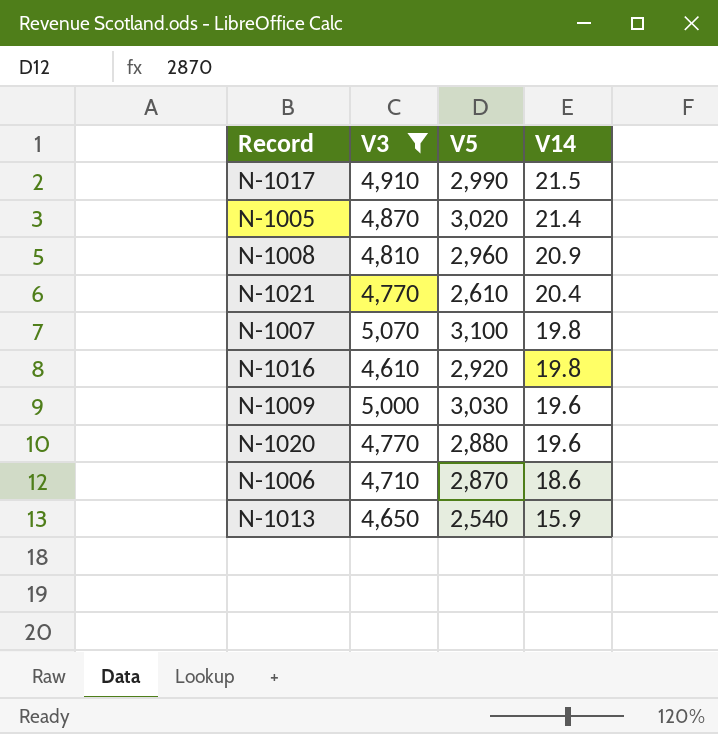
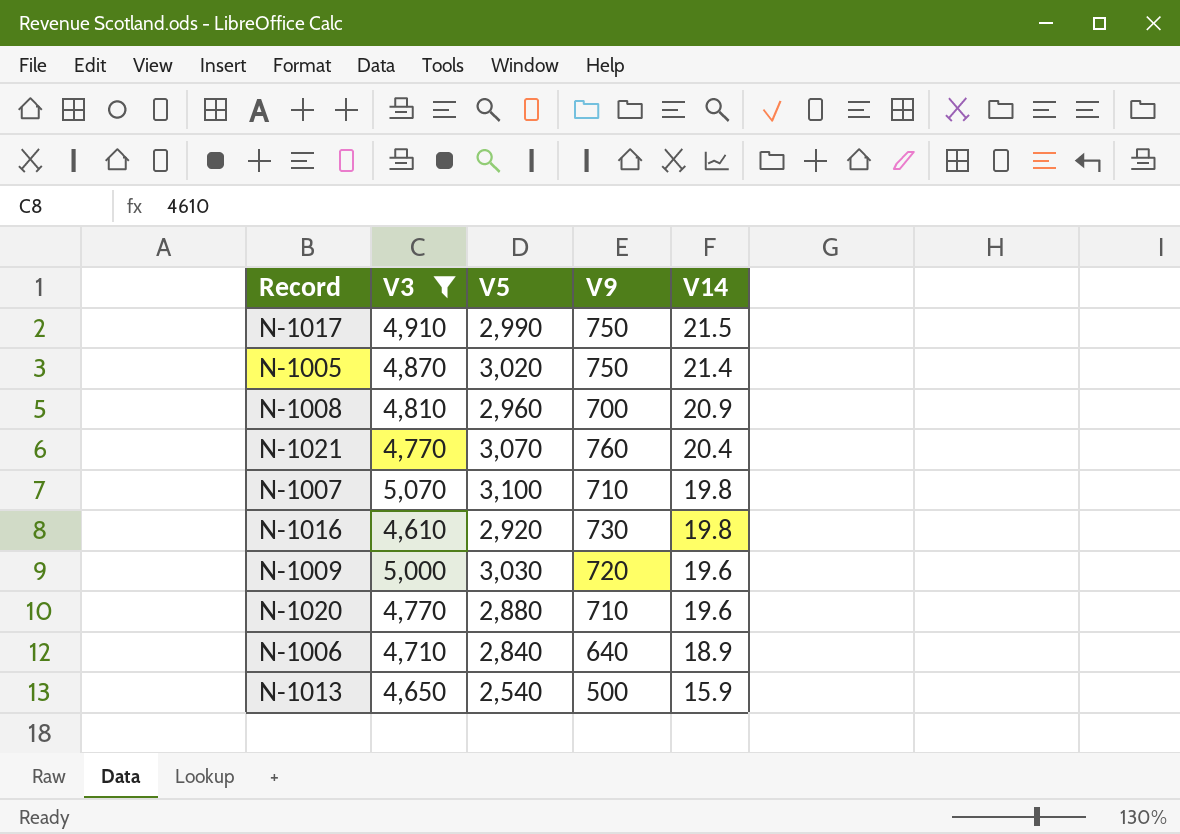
column V9 | position: none -> 4
N-1021 | V5: 2,610 -> 3,070
N-1006 | V5: 2,870 -> 2,840
N-1006 | V14: 18.6 -> 18.9

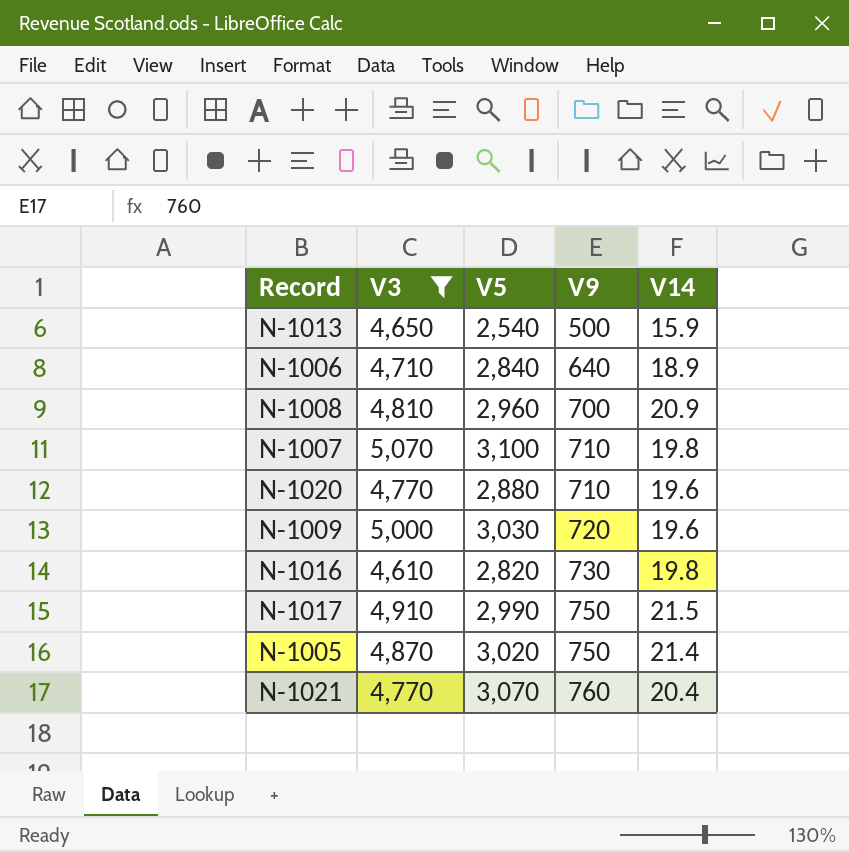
row order: V14 descending -> V9 ascending
N-1016 | V5: 2,920 -> 2,820

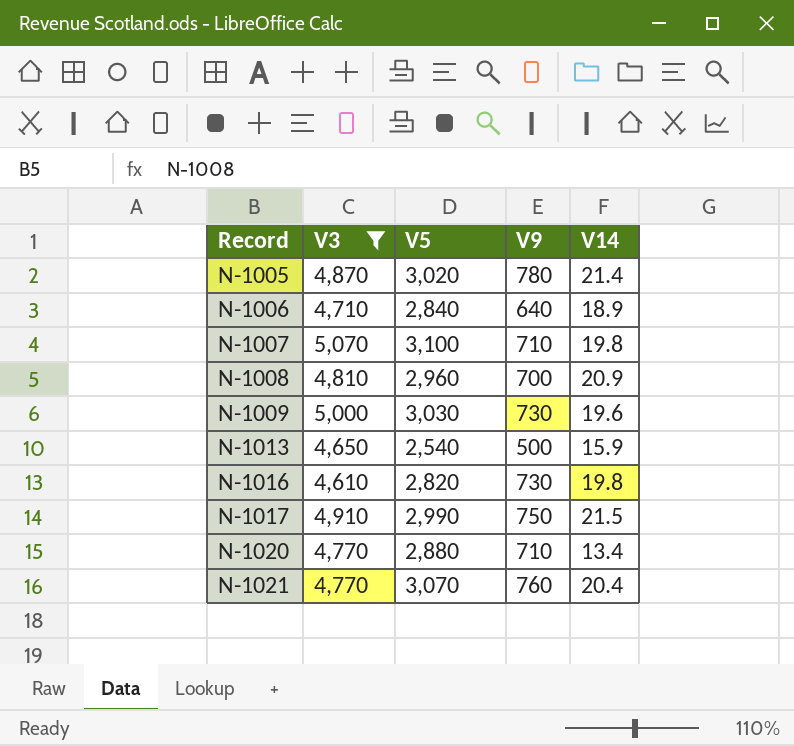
row order: V9 ascending -> Record ascending
N-1005 | V9: 750 -> 780
N-1009 | V9: 720 -> 730
N-1020 | V14: 19.6 -> 13.4

